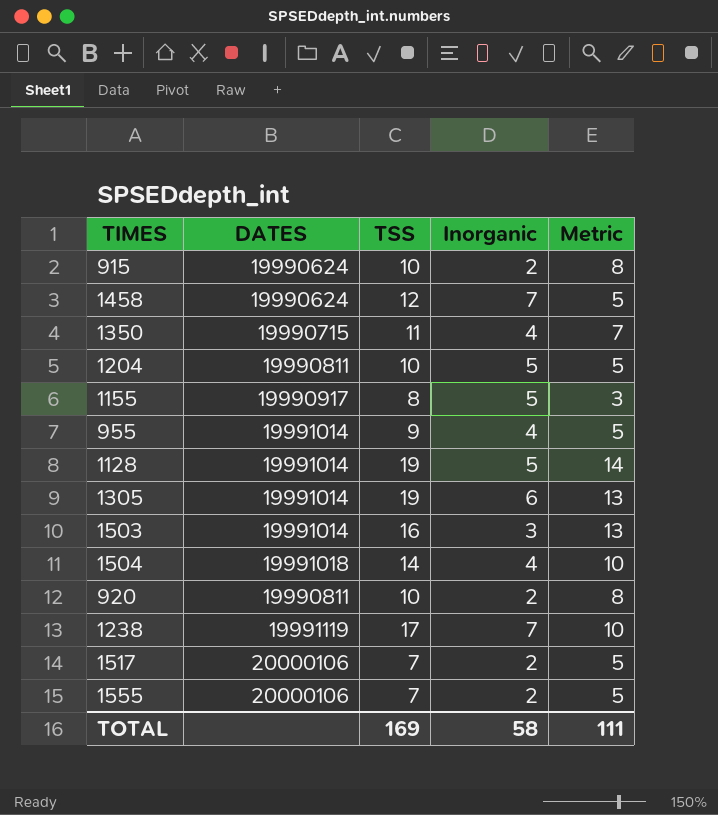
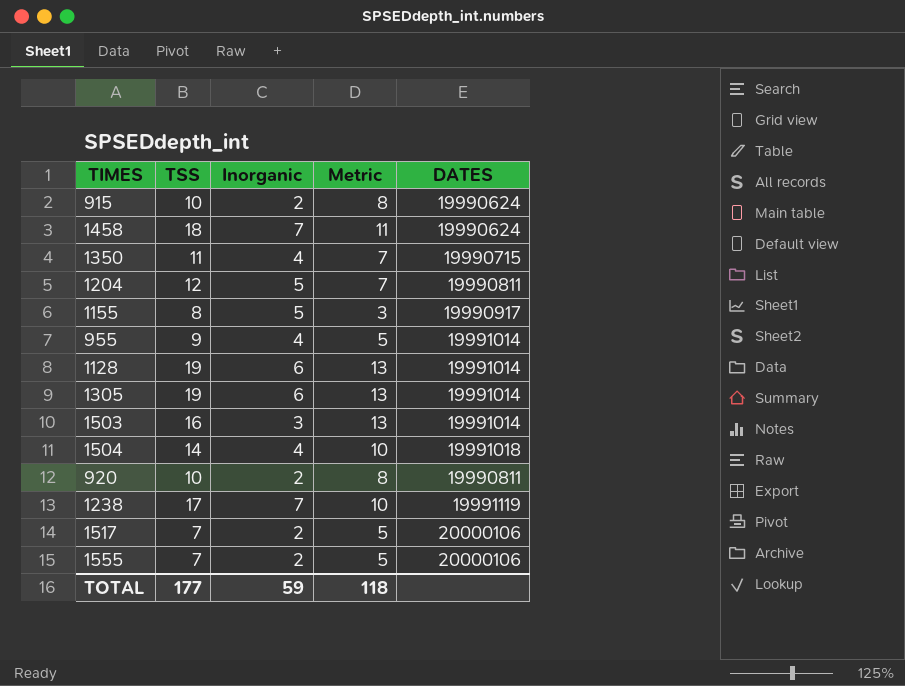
column DATES | position: 2 -> 5
1458 | TSS: 12 -> 18
1458 | Metric: 5 -> 11
1204 | TSS: 10 -> 12
1204 | Metric: 5 -> 7
1128 | Inorganic: 5 -> 6
1128 | Metric: 14 -> 13
TOTAL | TSS: 169 -> 177
TOTAL | Inorganic: 58 -> 59
TOTAL | Metric: 111 -> 118

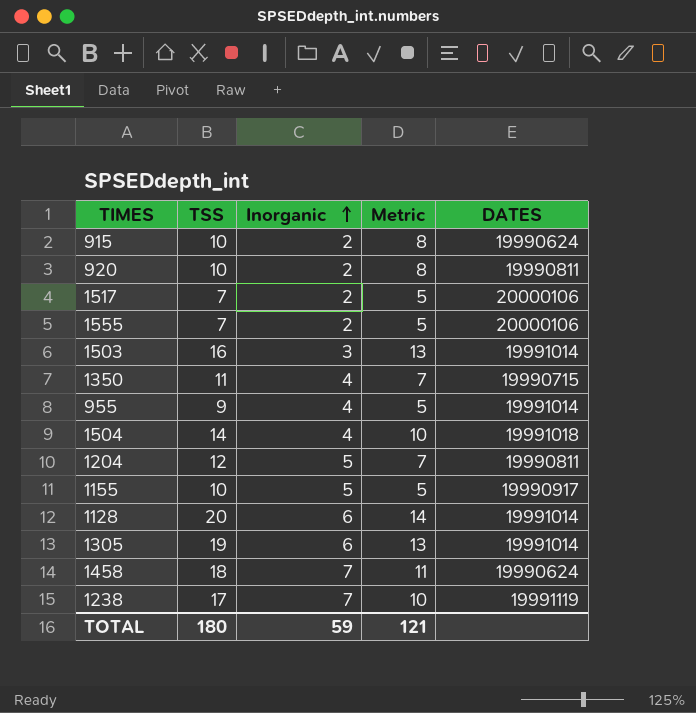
row order: none -> Inorganic ascending
1155 | TSS: 8 -> 10
1155 | Metric: 3 -> 5
1128 | TSS: 19 -> 20
1128 | Metric: 13 -> 14
TOTAL | TSS: 177 -> 180
TOTAL | Metric: 118 -> 121

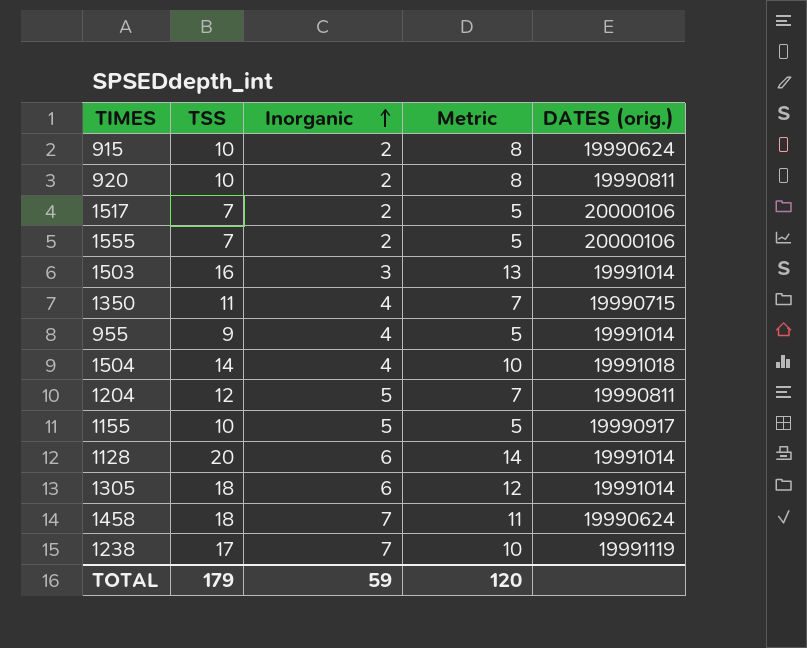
column name: DATES -> DATES (orig.)
1305 | TSS: 19 -> 18
1305 | Metric: 13 -> 12
TOTAL | TSS: 180 -> 179
TOTAL | Metric: 121 -> 120

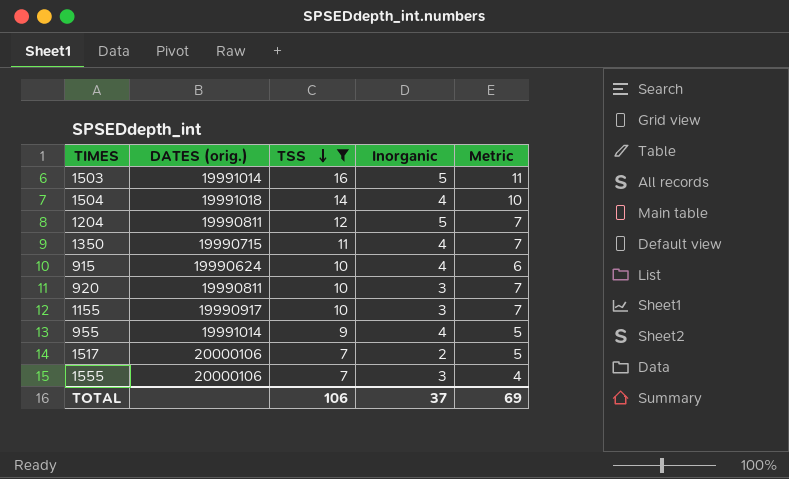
filter: none -> TSS <= 16
row order: Inorganic ascending -> TSS descending
column DATES (orig.) | position: 5 -> 2
1503 | Inorganic: 3 -> 5
1503 | Metric: 13 -> 11
915 | Inorganic: 2 -> 4
915 | Metric: 8 -> 6
920 | Inorganic: 2 -> 3
920 | Metric: 8 -> 7
1155 | Inorganic: 5 -> 3
1155 | Metric: 5 -> 7
1555 | Inorganic: 2 -> 3
1555 | Metric: 5 -> 4
TOTAL | TSS: 179 -> 106
TOTAL | Inorganic: 59 -> 37
TOTAL | Metric: 120 -> 69

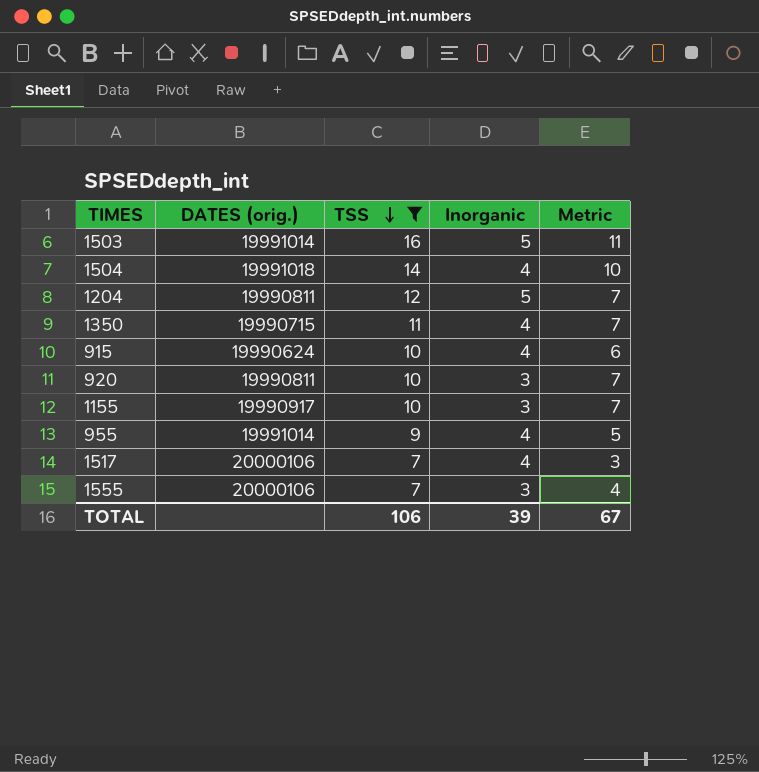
1517 | Inorganic: 2 -> 4
1517 | Metric: 5 -> 3
TOTAL | Inorganic: 37 -> 39
TOTAL | Metric: 69 -> 67

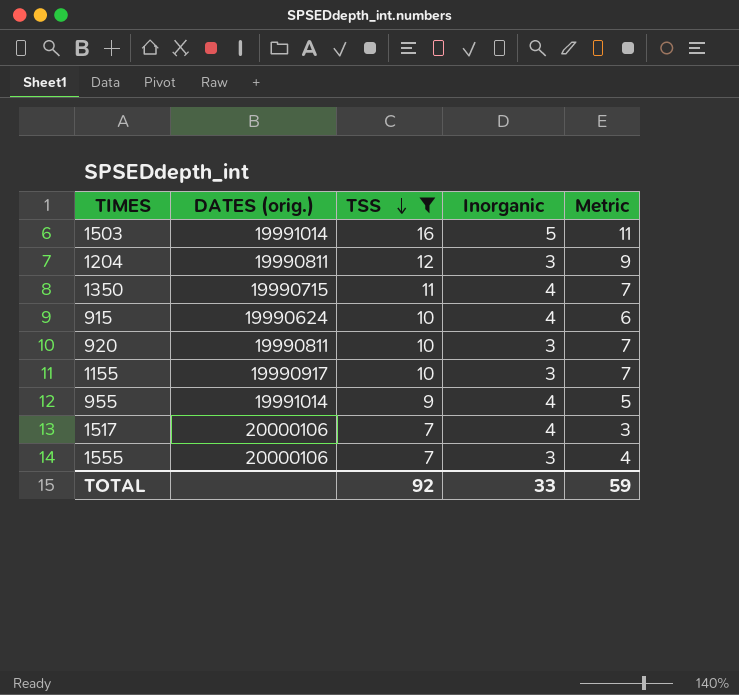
row 1504: 19991018 | 14 | 4 | 10 -> none
1204 | Inorganic: 5 -> 3
1204 | Metric: 7 -> 9
TOTAL | TSS: 106 -> 92
TOTAL | Inorganic: 39 -> 33
TOTAL | Metric: 67 -> 59

